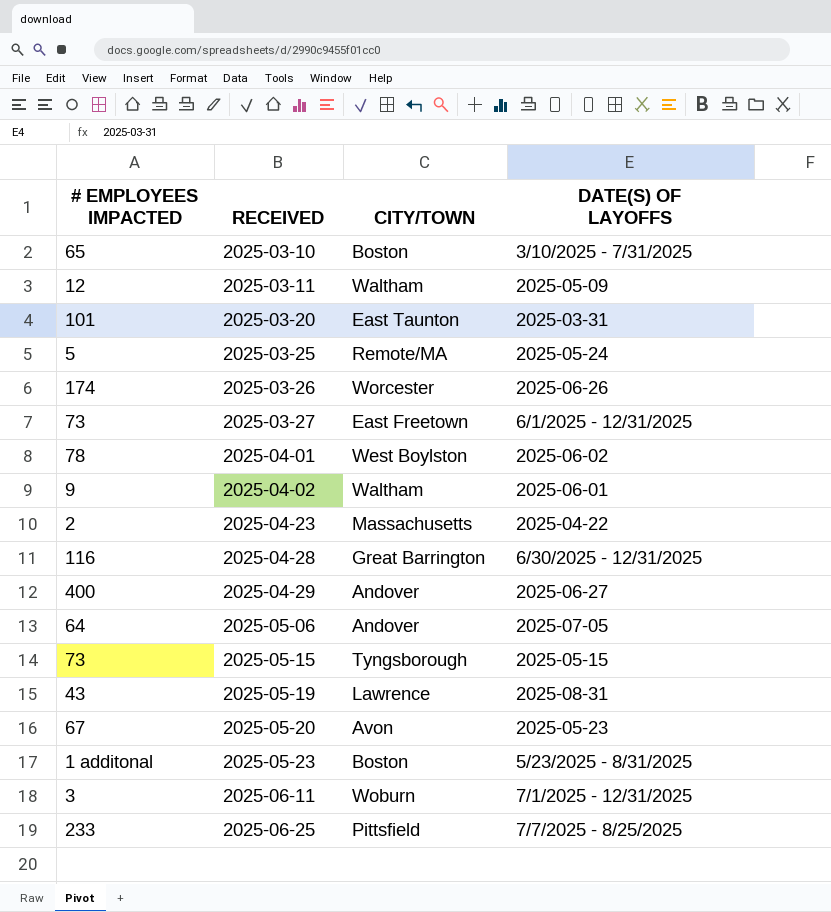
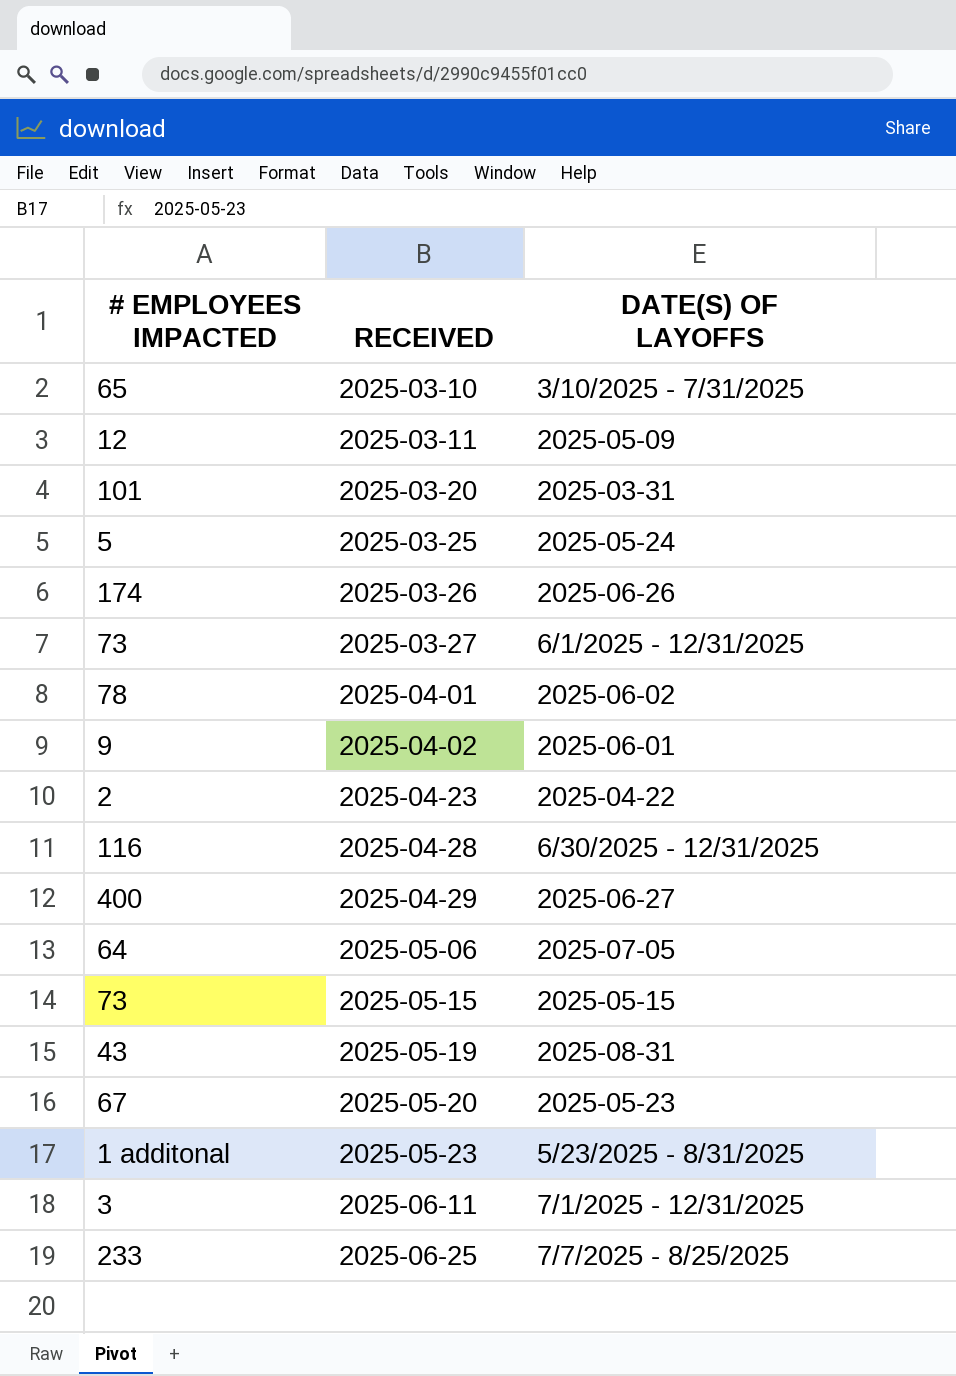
column CITY/TOWN | position: 3 -> none

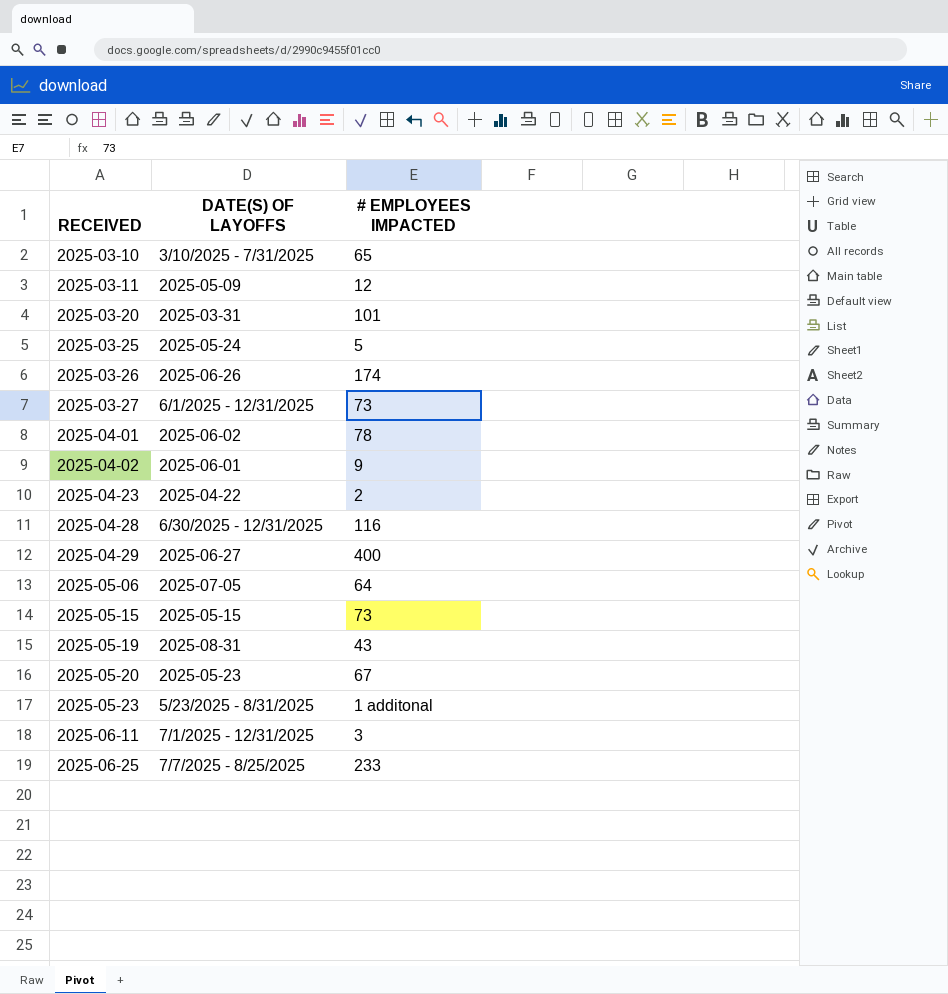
column # EMPLOYEES IMPACTED | position: 1 -> 3

